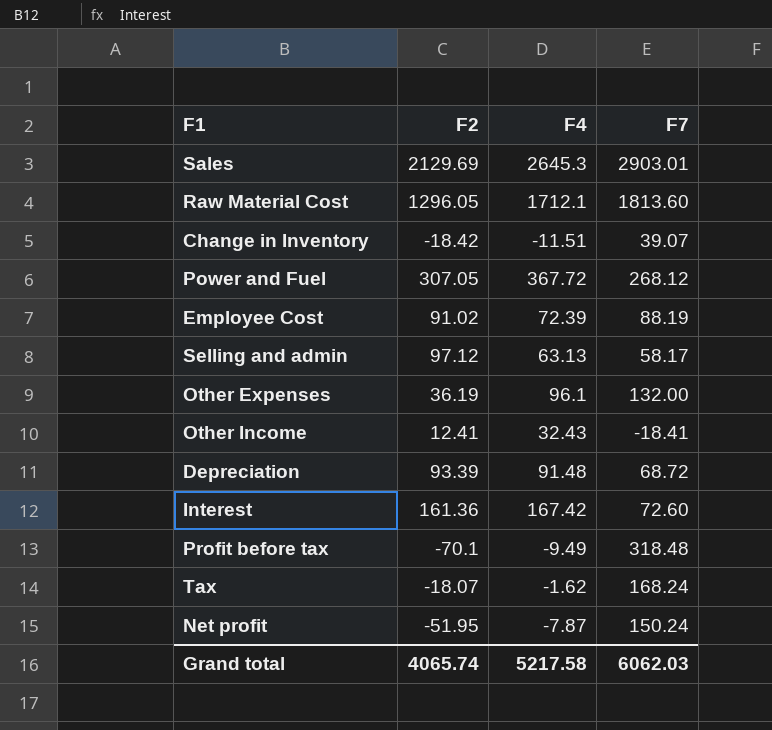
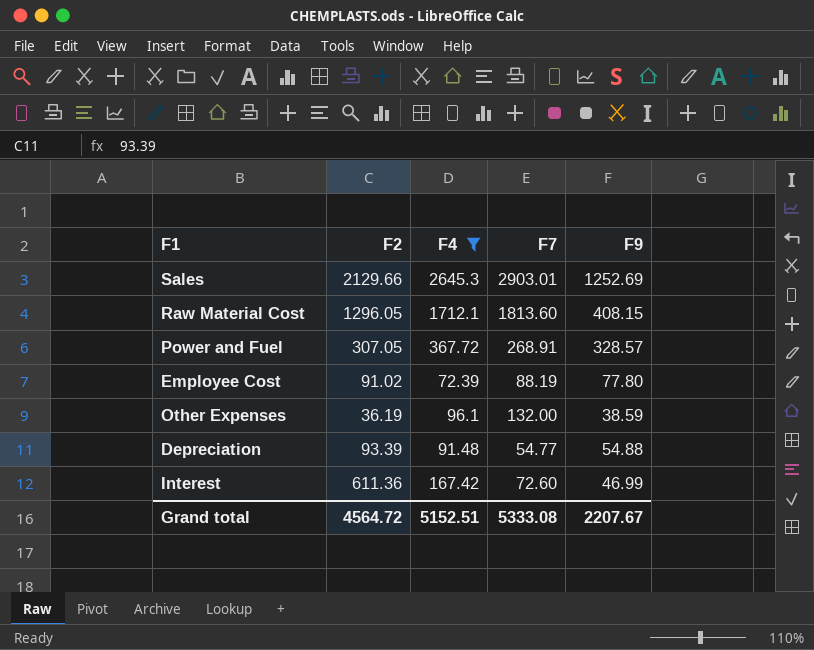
filter: none -> F4 >= 72.39
column F9 | position: none -> 5
Sales | F2: 2129.69 -> 2129.66
Power and Fuel | F7: 268.12 -> 268.91
Depreciation | F7: 68.72 -> 54.77
Interest | F2: 161.36 -> 611.36
Grand total | F2: 4065.74 -> 4564.72
Grand total | F4: 5217.58 -> 5152.51
Grand total | F7: 6062.03 -> 5333.08

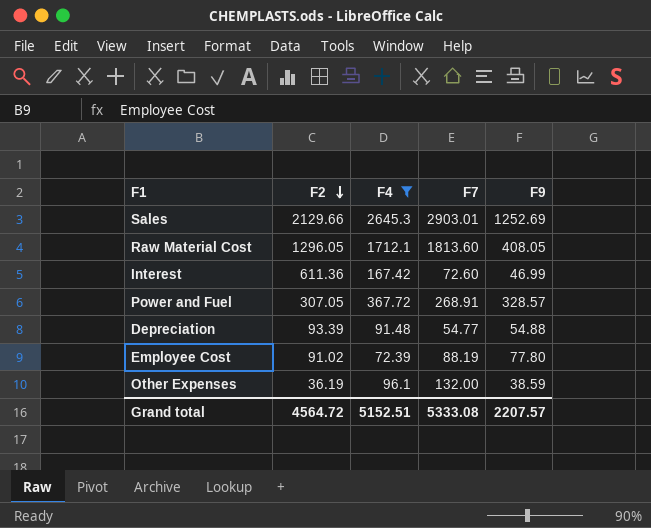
row order: none -> F2 descending
Raw Material Cost | F9: 408.15 -> 408.05
Grand total | F9: 2207.67 -> 2207.57

